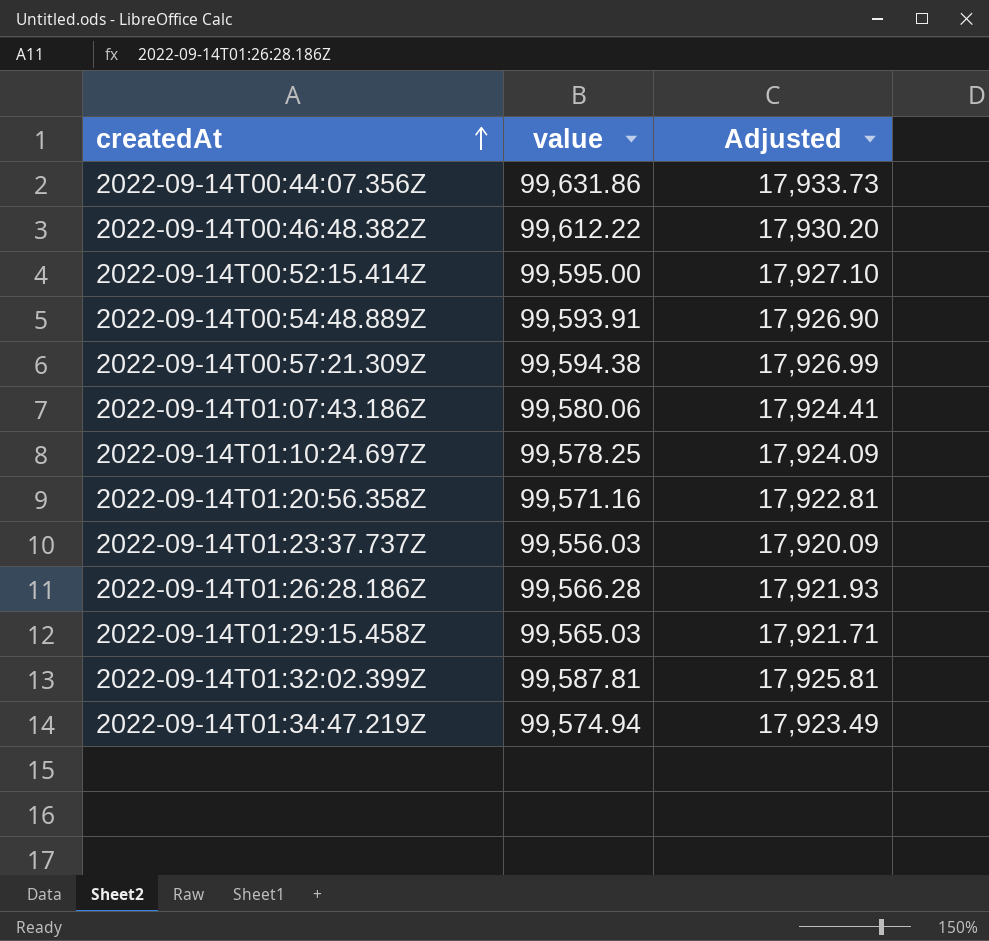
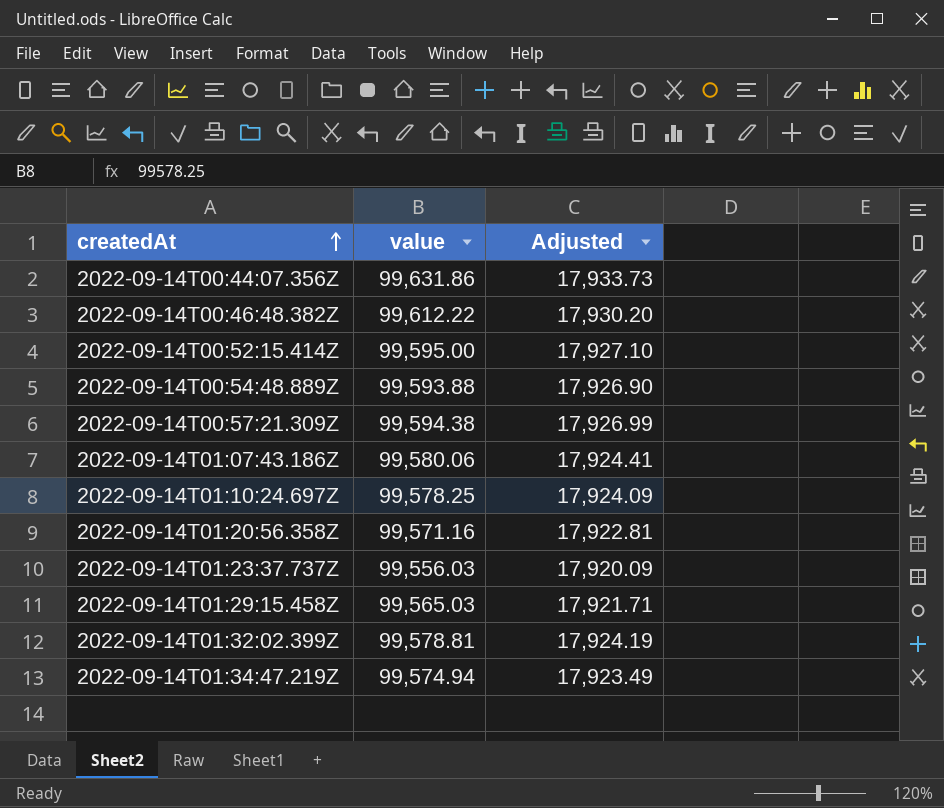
row 2022-09-14T01:26:28.186Z: 99,566.28 | 17,921.93 -> none
2022-09-14T00:54:48.889Z | value: 99,593.91 -> 99,593.88
2022-09-14T01:32:02.399Z | value: 99,587.81 -> 99,578.81
2022-09-14T01:32:02.399Z | Adjusted: 17,925.81 -> 17,924.19

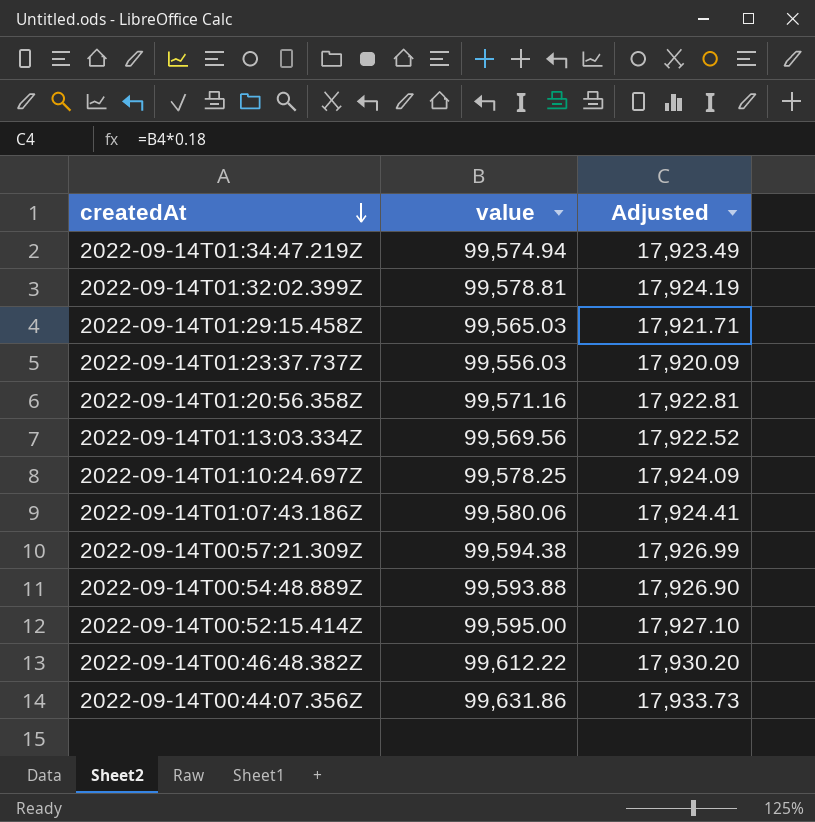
row order: createdAt ascending -> createdAt descending
row 2022-09-14T01:13:03.334Z: none -> 99,569.56 | 17,922.52

